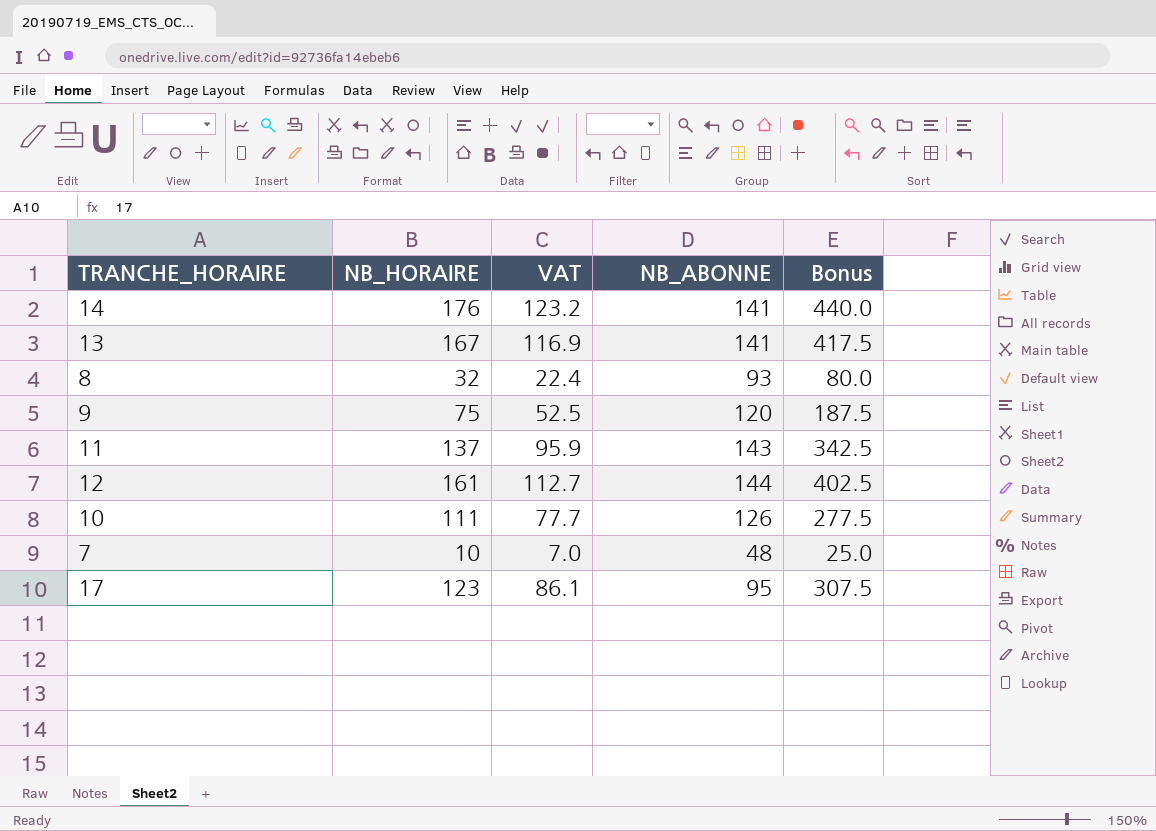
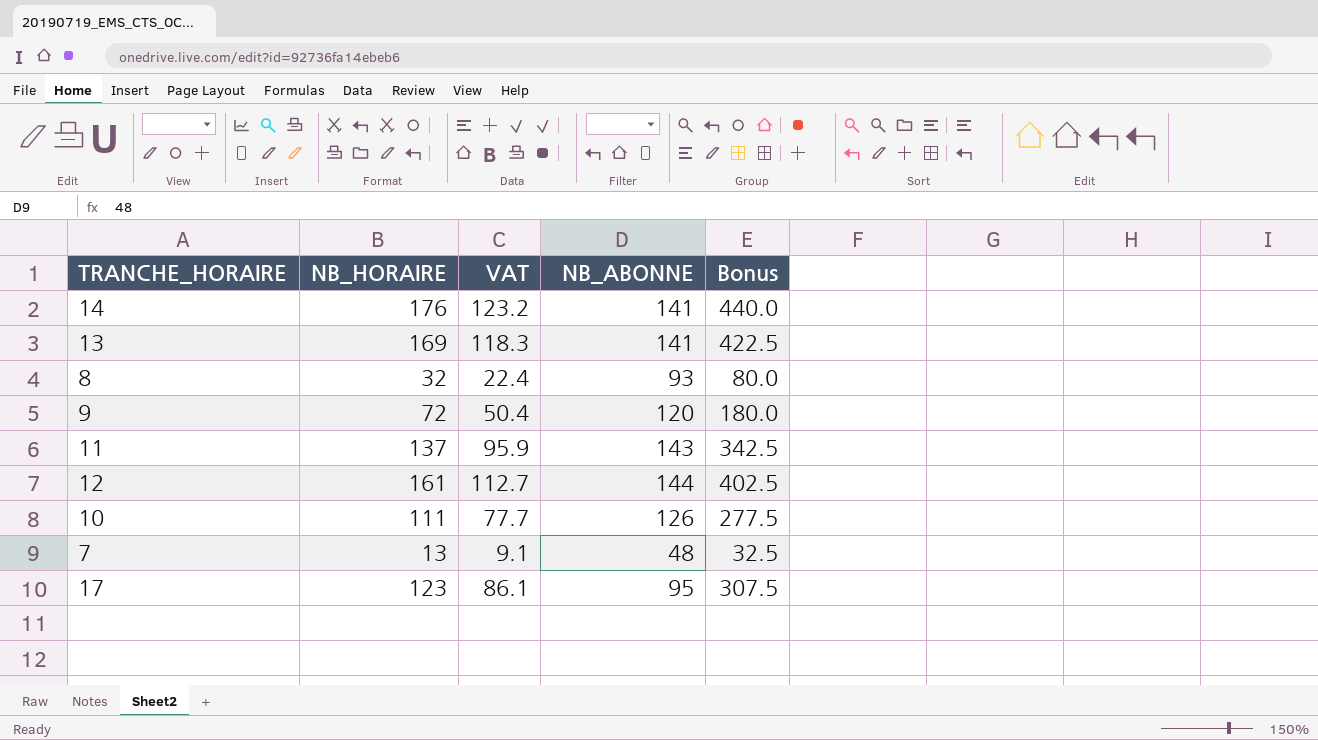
13 | NB_HORAIRE: 167 -> 169
13 | VAT: 116.9 -> 118.3
13 | Bonus: 417.5 -> 422.5
9 | NB_HORAIRE: 75 -> 72
9 | VAT: 52.5 -> 50.4
9 | Bonus: 187.5 -> 180.0
7 | NB_HORAIRE: 10 -> 13
7 | VAT: 7.0 -> 9.1
7 | Bonus: 25.0 -> 32.5

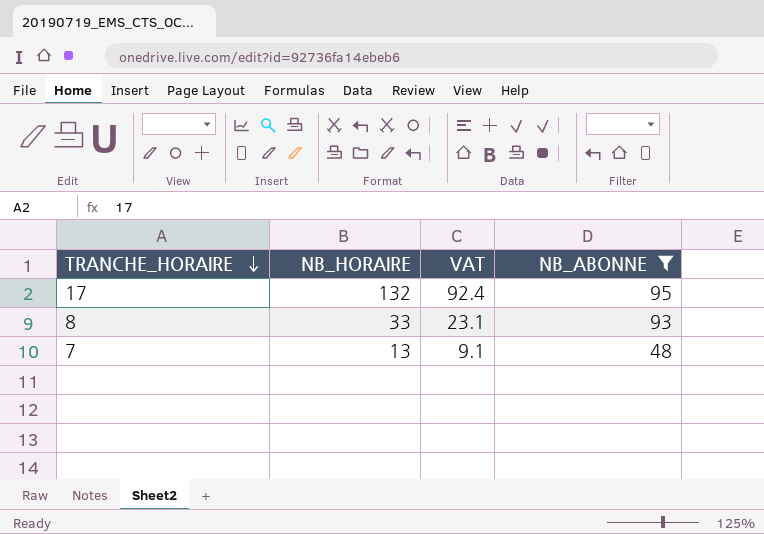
filter: none -> NB_ABONNE <= 95
row order: none -> TRANCHE_HORAIRE descending
column Bonus | formula: [NB_HORAIRE] * 2.5 -> none
17 | NB_HORAIRE: 123 -> 132
17 | VAT: 86.1 -> 92.4
8 | NB_HORAIRE: 32 -> 33
8 | VAT: 22.4 -> 23.1

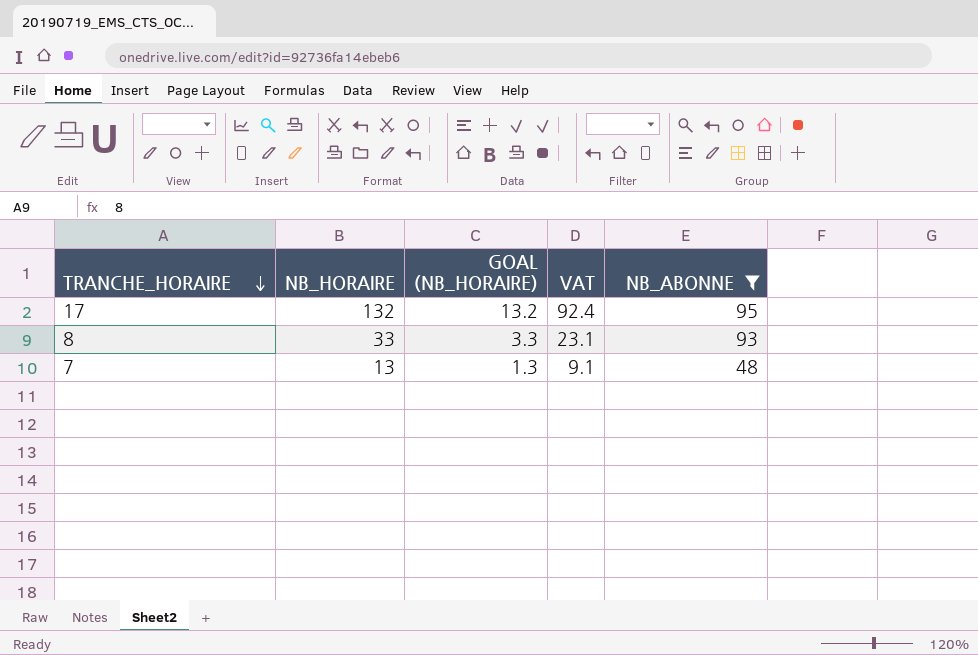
column GOAL (NB_HORAIRE) | formula: none -> [NB_HORAIRE] * 0.1

